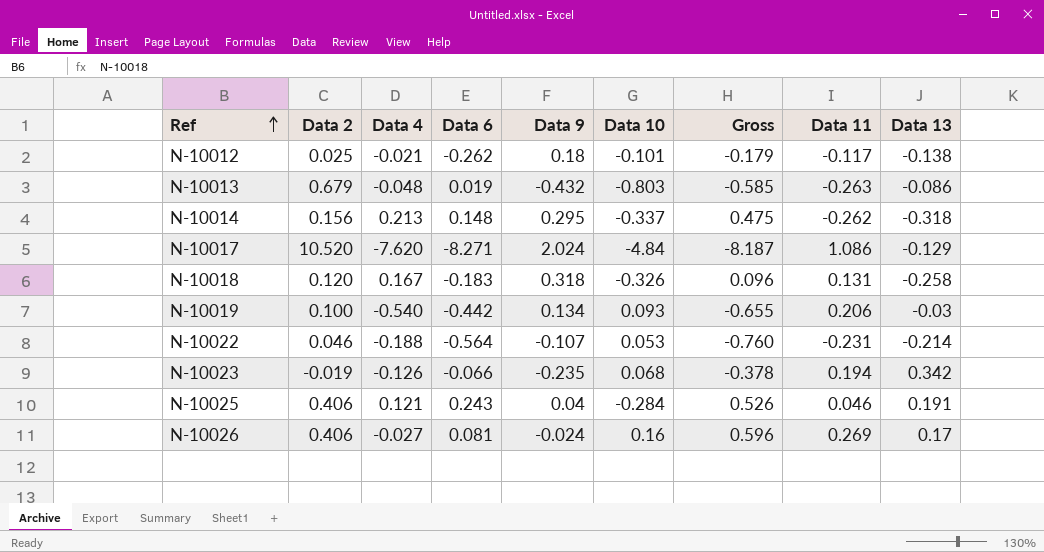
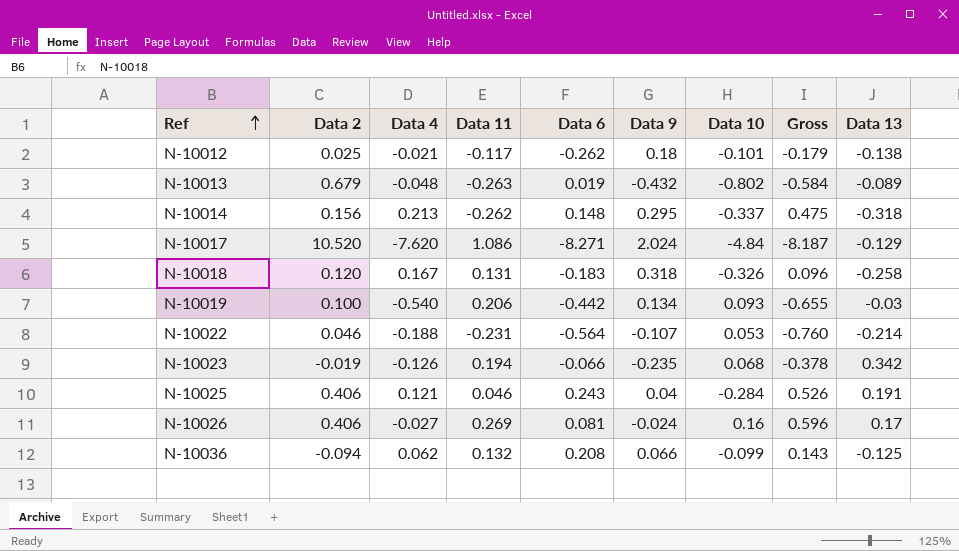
column Data 11 | position: 8 -> 4
N-10013 | Data 10: -0.803 -> -0.802
N-10013 | Gross: -0.585 -> -0.584
N-10013 | Data 13: -0.086 -> -0.089
row N-10036: none -> -0.094 | 0.062 | 0.132 | 0.208 | 0.066 | -0.099 | 0.143 | -0.125

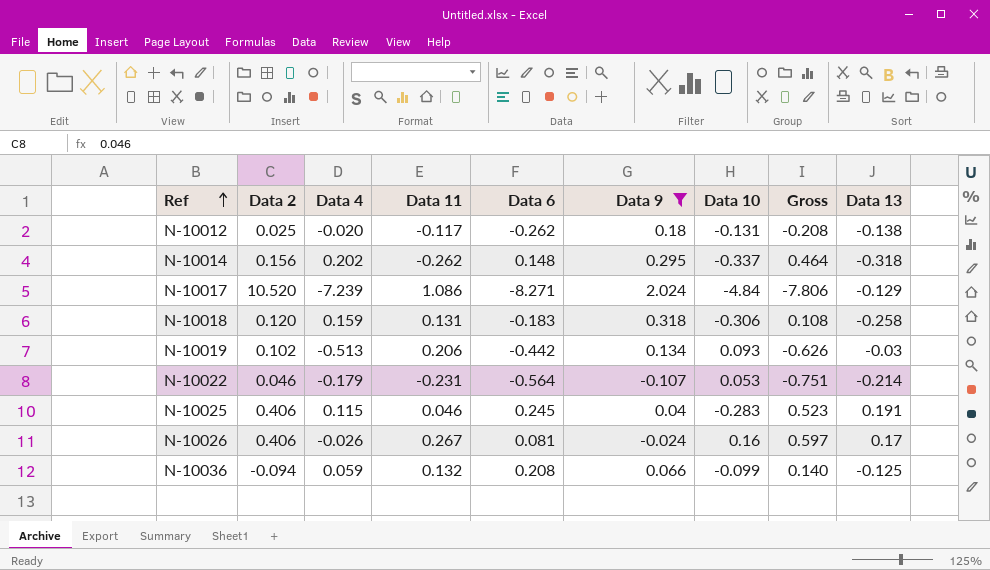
filter: none -> Data 9 >= -0.107
N-10012 | Data 4: -0.021 -> -0.020
N-10012 | Data 10: -0.101 -> -0.131
N-10012 | Gross: -0.179 -> -0.208
N-10014 | Data 4: 0.213 -> 0.202
N-10014 | Gross: 0.475 -> 0.464
N-10017 | Data 4: -7.620 -> -7.239
N-10017 | Gross: -8.187 -> -7.806
N-10018 | Data 4: 0.167 -> 0.159
N-10018 | Data 10: -0.326 -> -0.306
N-10018 | Gross: 0.096 -> 0.108
N-10019 | Data 2: 0.100 -> 0.102
N-10019 | Data 4: -0.540 -> -0.513
N-10019 | Gross: -0.655 -> -0.626
N-10022 | Data 4: -0.188 -> -0.179
N-10022 | Gross: -0.760 -> -0.751
N-10025 | Data 4: 0.121 -> 0.115
N-10025 | Data 6: 0.243 -> 0.245
N-10025 | Data 10: -0.284 -> -0.283
N-10025 | Gross: 0.526 -> 0.523
N-10026 | Data 4: -0.027 -> -0.026
N-10026 | Data 11: 0.269 -> 0.267
N-10026 | Gross: 0.596 -> 0.597
N-10036 | Data 4: 0.062 -> 0.059
N-10036 | Gross: 0.143 -> 0.140

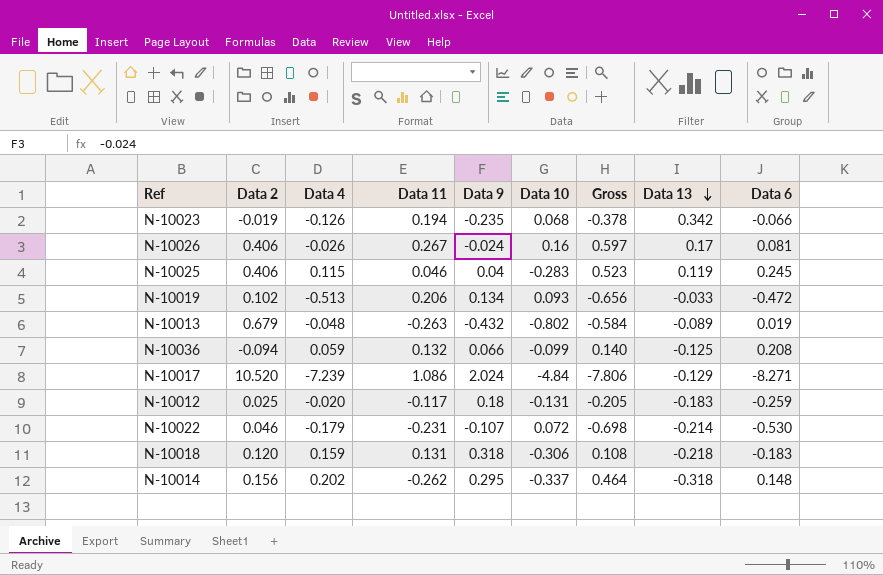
filter: Data 9 >= -0.107 -> none
row order: Ref ascending -> Data 13 descending
column Data 6 | position: 5 -> 9
N-10025 | Data 13: 0.191 -> 0.119
N-10019 | Gross: -0.626 -> -0.656
N-10019 | Data 13: -0.03 -> -0.033
N-10019 | Data 6: -0.442 -> -0.472
N-10012 | Gross: -0.208 -> -0.205
N-10012 | Data 13: -0.138 -> -0.183
N-10012 | Data 6: -0.262 -> -0.259
N-10022 | Data 10: 0.053 -> 0.072
N-10022 | Gross: -0.751 -> -0.698
N-10022 | Data 6: -0.564 -> -0.530
N-10018 | Data 13: -0.258 -> -0.218

